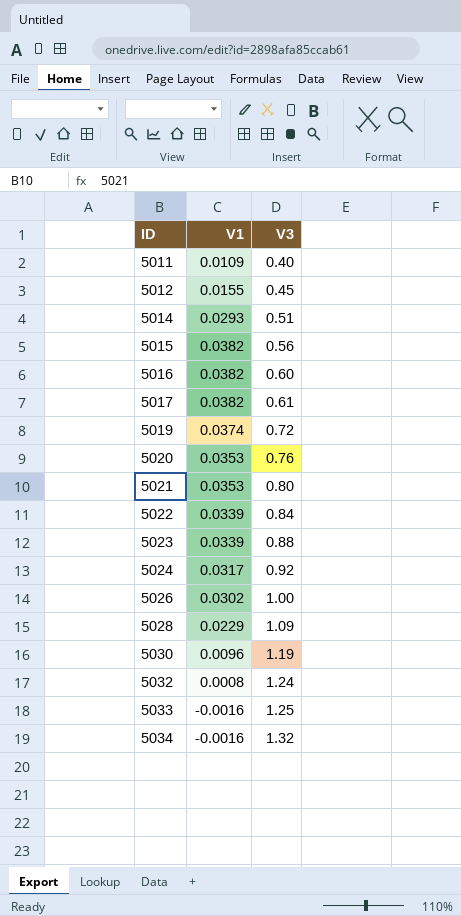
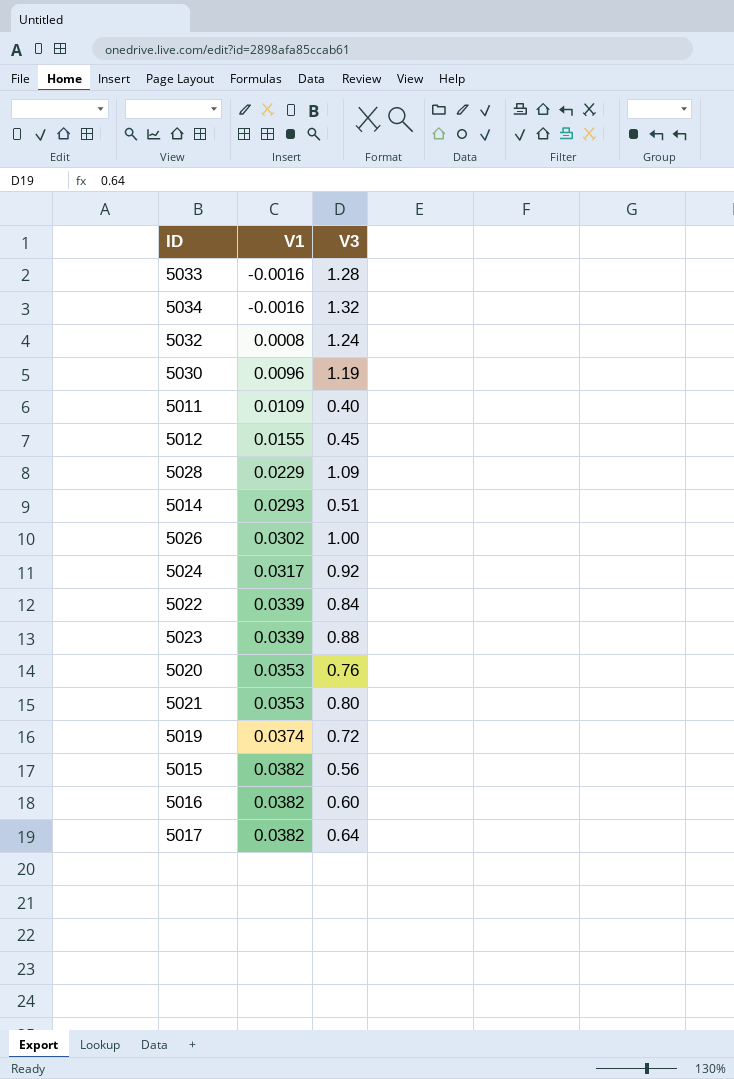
row order: ID ascending -> V1 ascending
5033 | V3: 1.25 -> 1.28
5017 | V3: 0.61 -> 0.64

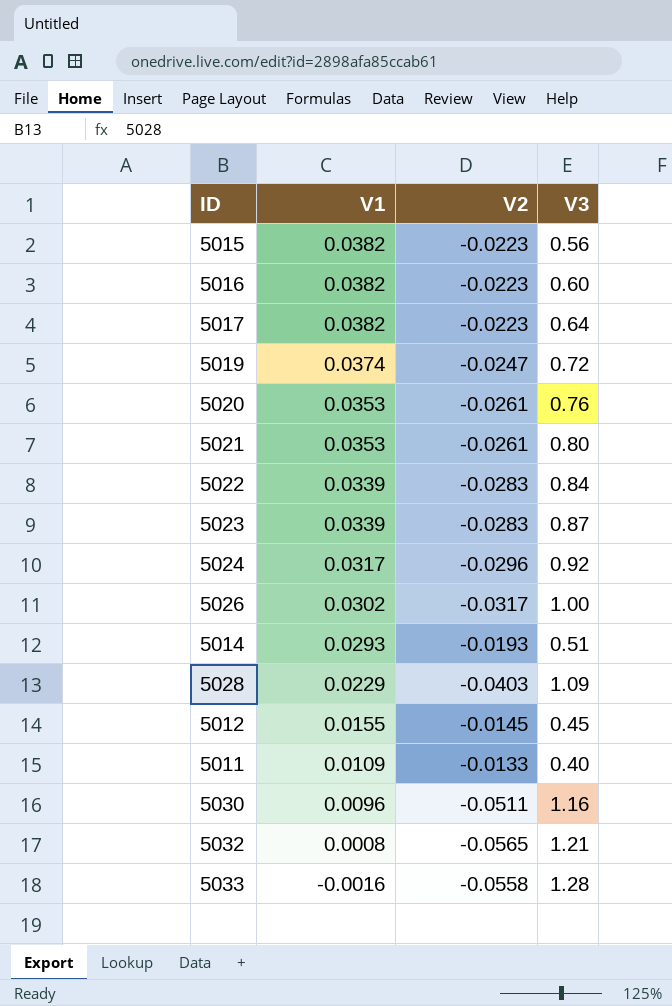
row order: V1 ascending -> V1 descending
column V2 | position: none -> 3
row 5034: -0.0016 | 1.32 -> none
5023 | V3: 0.88 -> 0.87
5030 | V3: 1.19 -> 1.16
5032 | V3: 1.24 -> 1.21

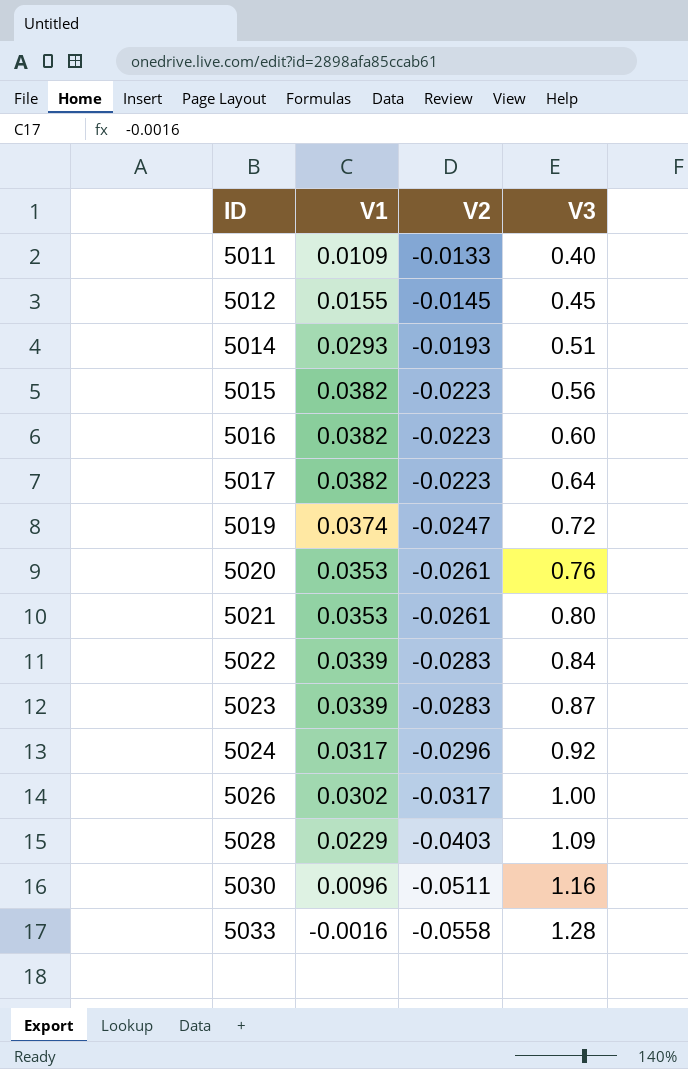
row order: V1 descending -> ID ascending
row 5032: 0.0008 | -0.0565 | 1.21 -> none

